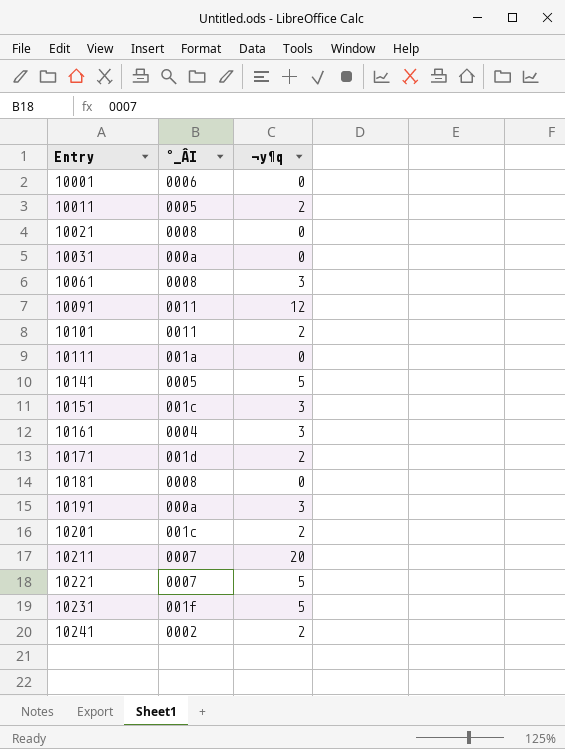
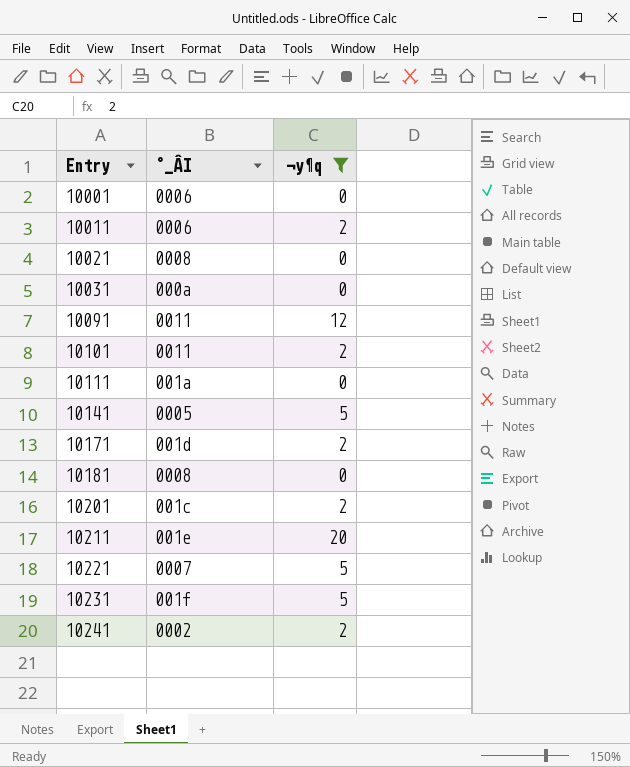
filter: none -> ¬y¶q != 3
10011 | °_ÂI: 0005 -> 0006
10211 | °_ÂI: 0007 -> 001e

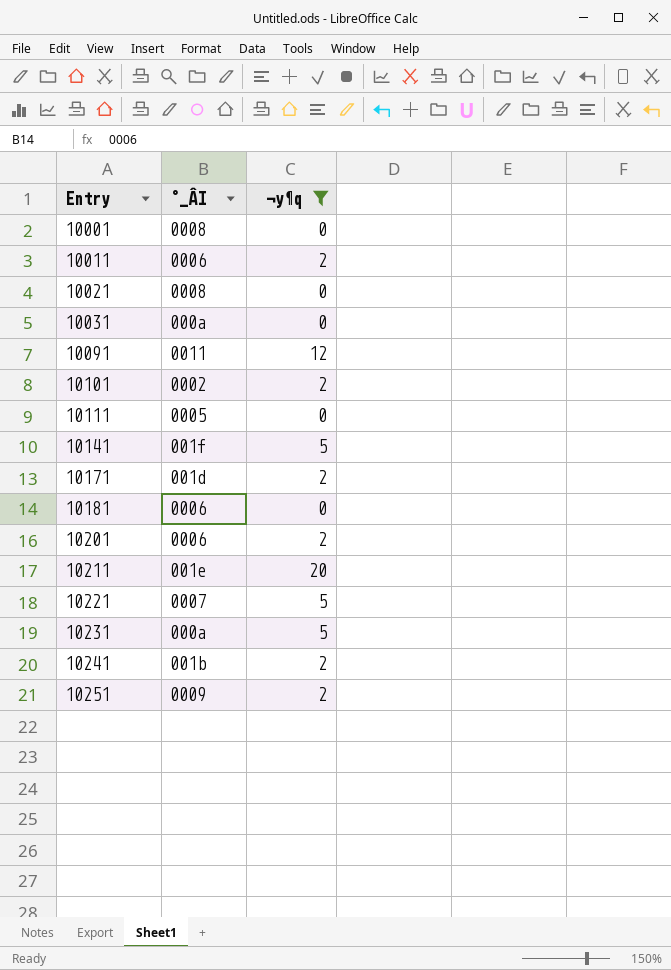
10001 | °_ÂI: 0006 -> 0008
10101 | °_ÂI: 0011 -> 0002
10111 | °_ÂI: 001a -> 0005
10141 | °_ÂI: 0005 -> 001f
10181 | °_ÂI: 0008 -> 0006
10201 | °_ÂI: 001c -> 0006
10231 | °_ÂI: 001f -> 000a
10241 | °_ÂI: 0002 -> 001b
row 10251: none -> 0009 | 2

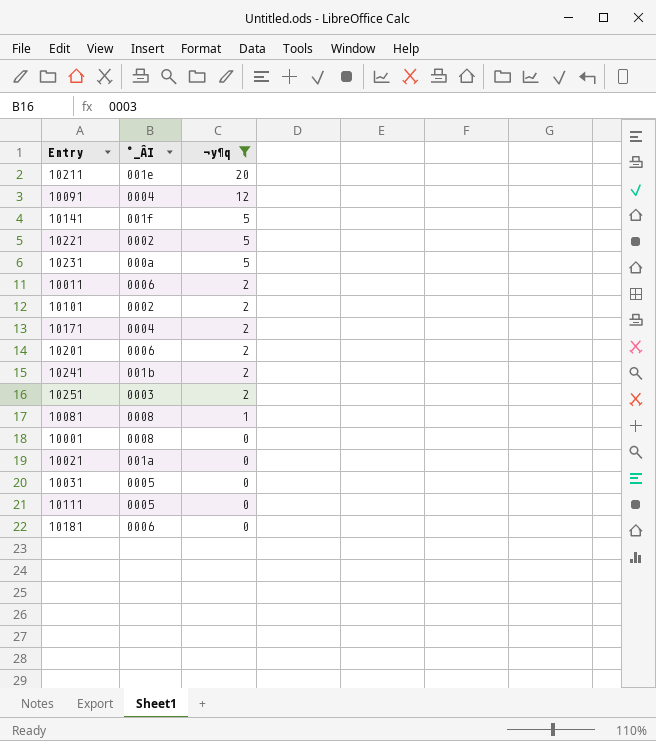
row order: Entry ascending -> ¬y¶q descending
10091 | °_ÂI: 0011 -> 0004
10221 | °_ÂI: 0007 -> 0002
10171 | °_ÂI: 001d -> 0004
10251 | °_ÂI: 0009 -> 0003
row 10081: none -> 0008 | 1
10021 | °_ÂI: 0008 -> 001a
10031 | °_ÂI: 000a -> 0005

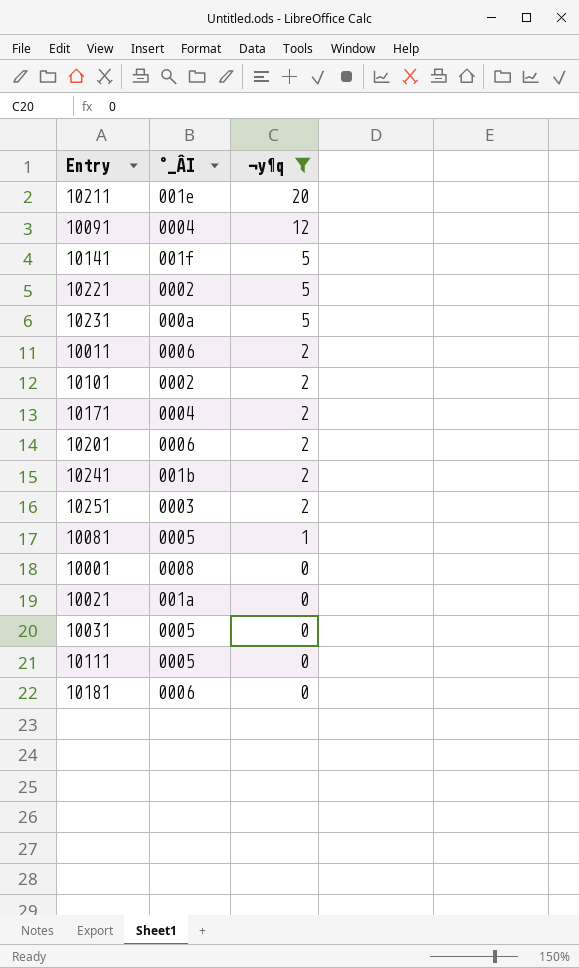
10081 | °_ÂI: 0008 -> 0005

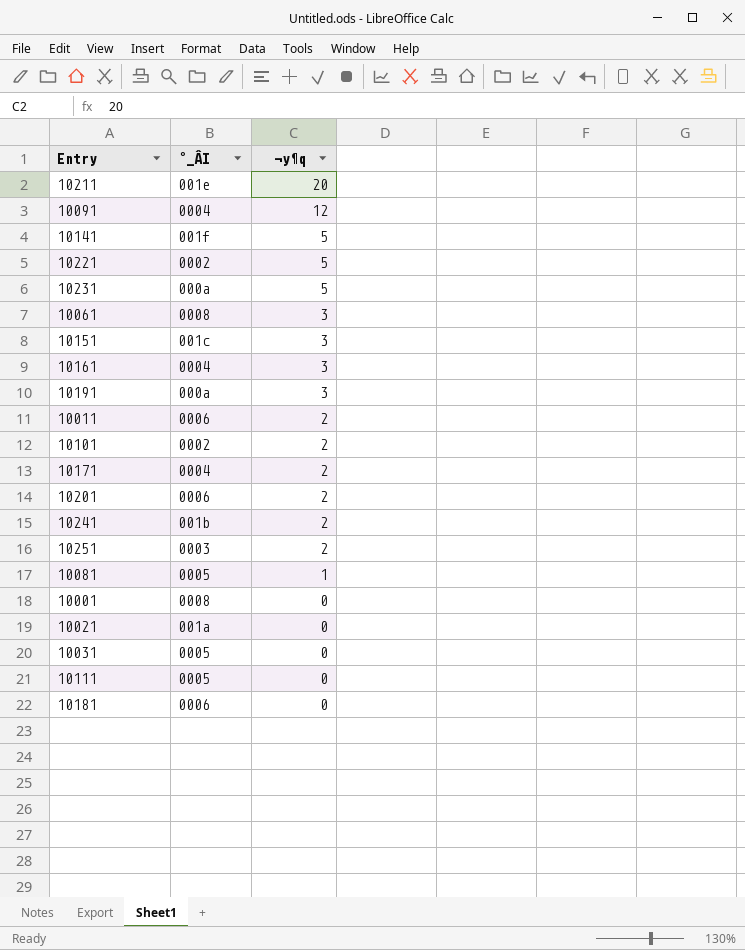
filter: ¬y¶q != 3 -> none

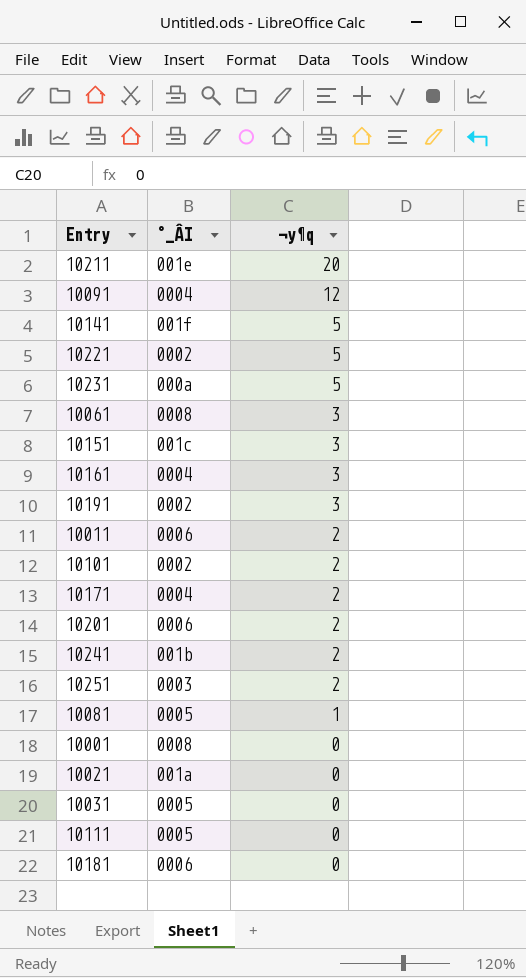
10191 | °_ÂI: 000a -> 0002

